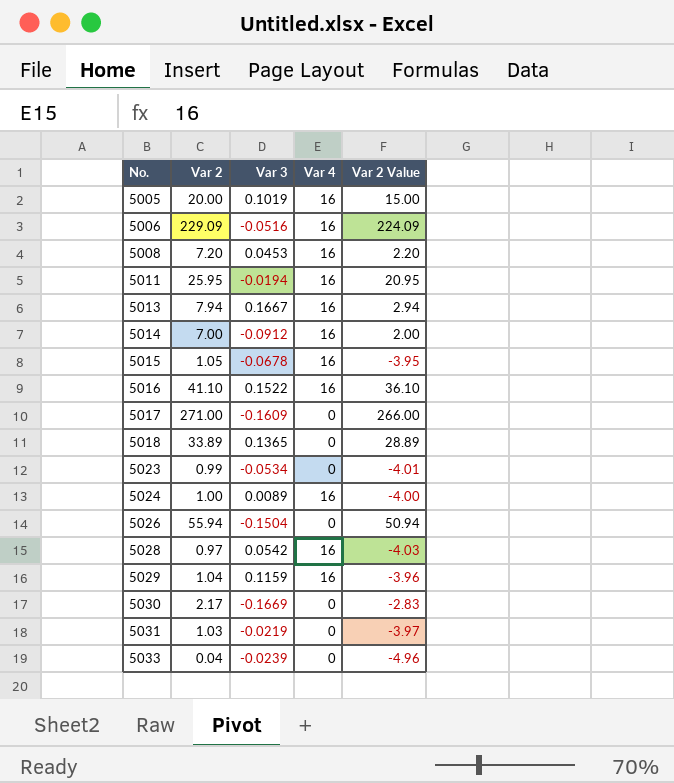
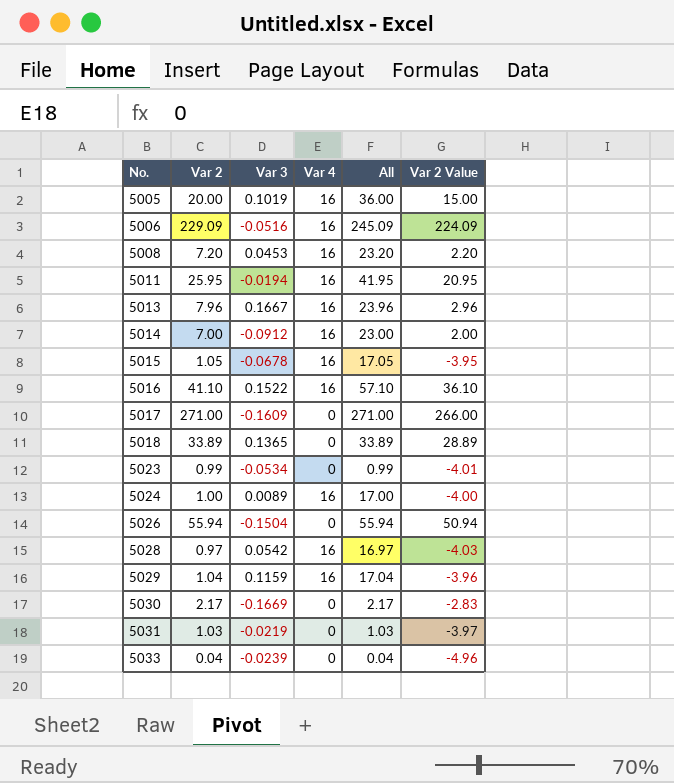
column All | formula: none -> [Var 2] + [Var 4]
5013 | Var 2: 7.94 -> 7.96
5013 | Var 2 Value: 2.94 -> 2.96

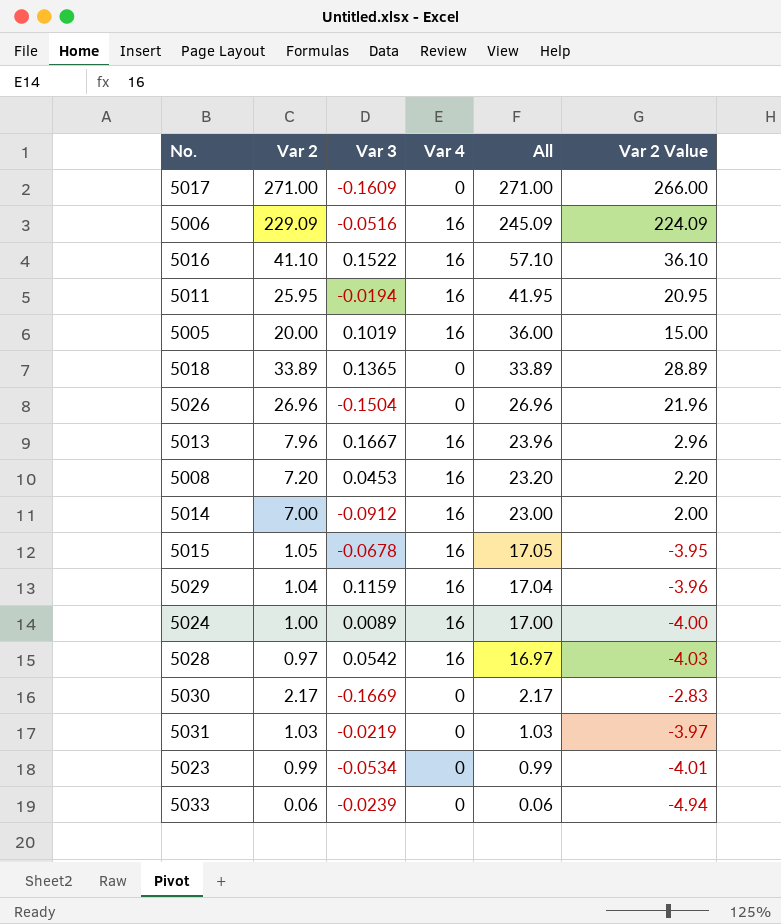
row order: No. ascending -> All descending
5026 | Var 2: 55.94 -> 26.96
5026 | All: 55.94 -> 26.96
5026 | Var 2 Value: 50.94 -> 21.96
5033 | Var 2: 0.04 -> 0.06
5033 | All: 0.04 -> 0.06
5033 | Var 2 Value: -4.96 -> -4.94

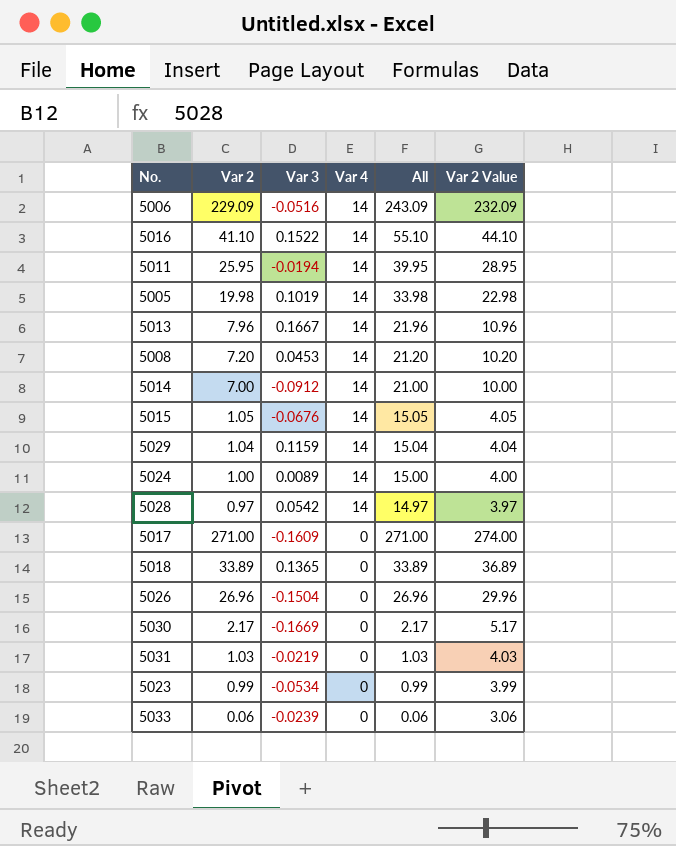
row order: All descending -> Var 4 descending
column Var 2 Value | formula: [Var 2] - 5 -> [Var 2] + 3
5006 | Var 4: 16 -> 14
5006 | All: 245.09 -> 243.09
5016 | Var 4: 16 -> 14
5016 | All: 57.10 -> 55.10
5011 | Var 4: 16 -> 14
5011 | All: 41.95 -> 39.95
5005 | Var 2: 20.00 -> 19.98
5005 | Var 4: 16 -> 14
5005 | All: 36.00 -> 33.98
5013 | Var 4: 16 -> 14
5013 | All: 23.96 -> 21.96
5008 | Var 4: 16 -> 14
5008 | All: 23.20 -> 21.20
5014 | Var 4: 16 -> 14
5014 | All: 23.00 -> 21.00
5015 | Var 3: -0.0678 -> -0.0676
5015 | Var 4: 16 -> 14
5015 | All: 17.05 -> 15.05
5029 | Var 4: 16 -> 14
5029 | All: 17.04 -> 15.04
5024 | Var 4: 16 -> 14
5024 | All: 17.00 -> 15.00
5028 | Var 4: 16 -> 14
5028 | All: 16.97 -> 14.97

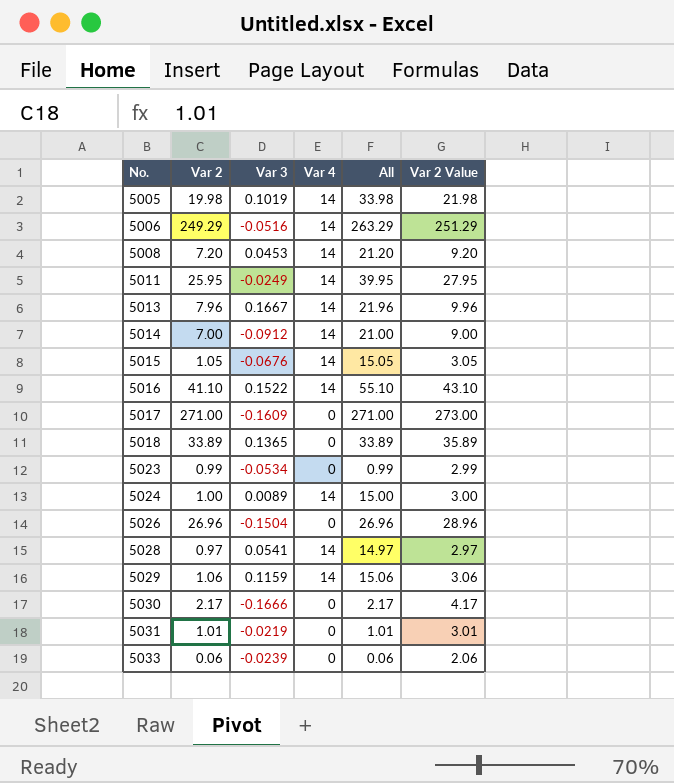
row order: Var 4 descending -> No. ascending
column Var 2 Value | formula: [Var 2] + 3 -> [Var 2] + 2
5006 | Var 2: 229.09 -> 249.29
5006 | All: 243.09 -> 263.29
5011 | Var 3: -0.0194 -> -0.0249
5028 | Var 3: 0.0542 -> 0.0541
5029 | Var 2: 1.04 -> 1.06
5029 | All: 15.04 -> 15.06
5030 | Var 3: -0.1669 -> -0.1666
5031 | Var 2: 1.03 -> 1.01
5031 | All: 1.03 -> 1.01

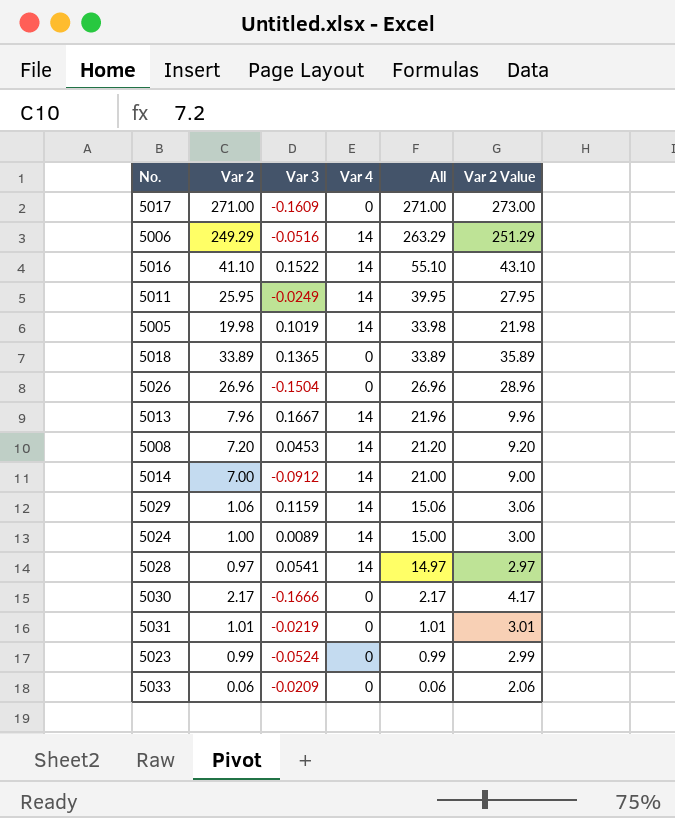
row order: No. ascending -> All descending
row 5015: 1.05 | -0.0676 | 14 | 15.05 | 3.05 -> none
5023 | Var 3: -0.0534 -> -0.0524
5033 | Var 3: -0.0239 -> -0.0209

